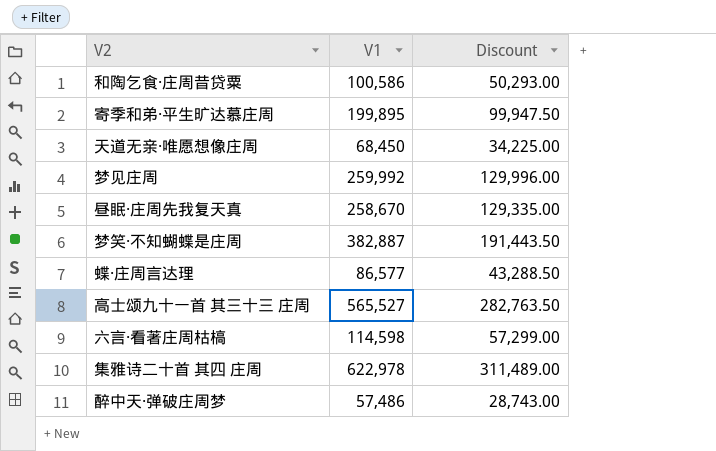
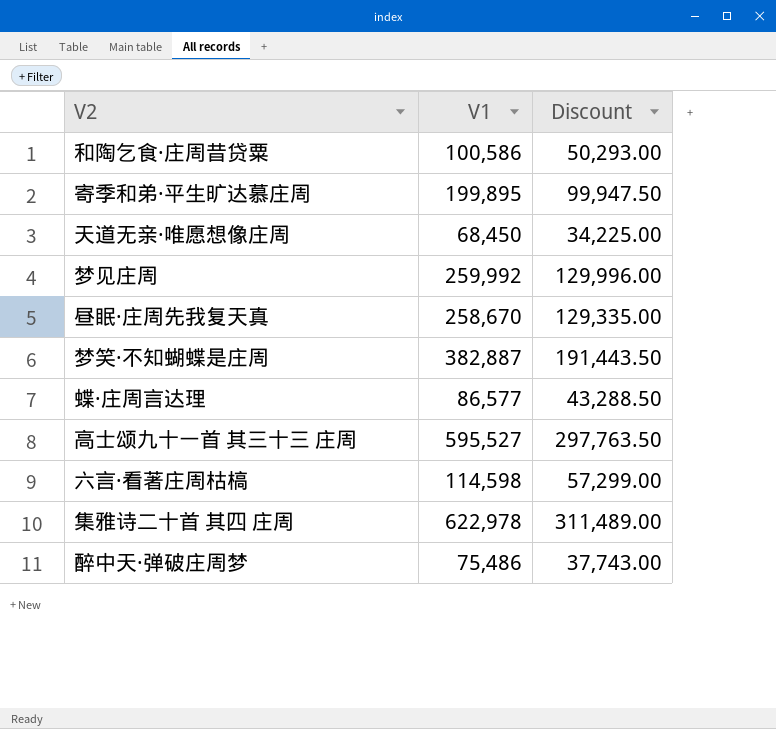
高士颂九十一首 其三十三 庄周 | V1: 565,527 -> 595,527
高士颂九十一首 其三十三 庄周 | Discount: 282,763.50 -> 297,763.50
醉中天·弹破庄周梦 | V1: 57,486 -> 75,486
醉中天·弹破庄周梦 | Discount: 28,743.00 -> 37,743.00

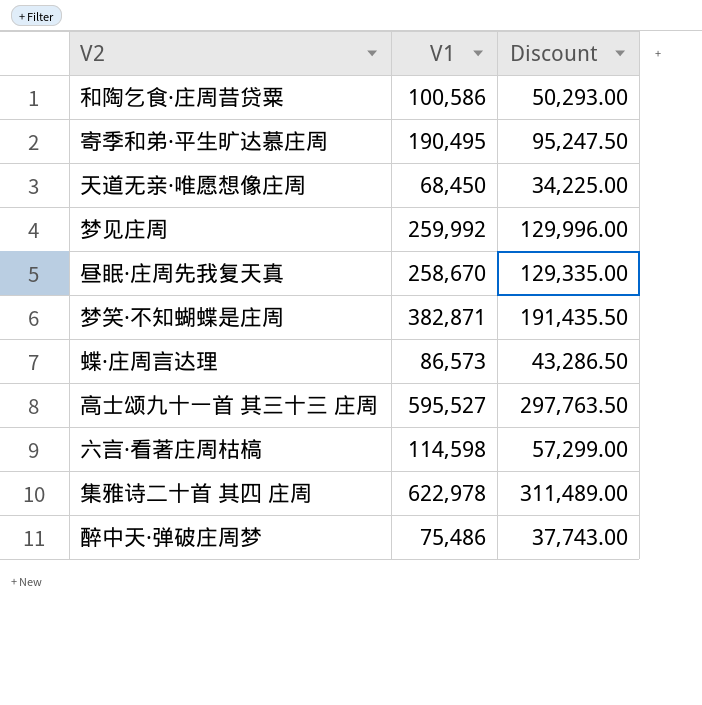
寄季和弟·平生旷达慕庄周 | V1: 199,895 -> 190,495
寄季和弟·平生旷达慕庄周 | Discount: 99,947.50 -> 95,247.50
梦笑·不知蝴蝶是庄周 | V1: 382,887 -> 382,871
梦笑·不知蝴蝶是庄周 | Discount: 191,443.50 -> 191,435.50
蝶·庄周言达理 | V1: 86,577 -> 86,573
蝶·庄周言达理 | Discount: 43,288.50 -> 43,286.50

